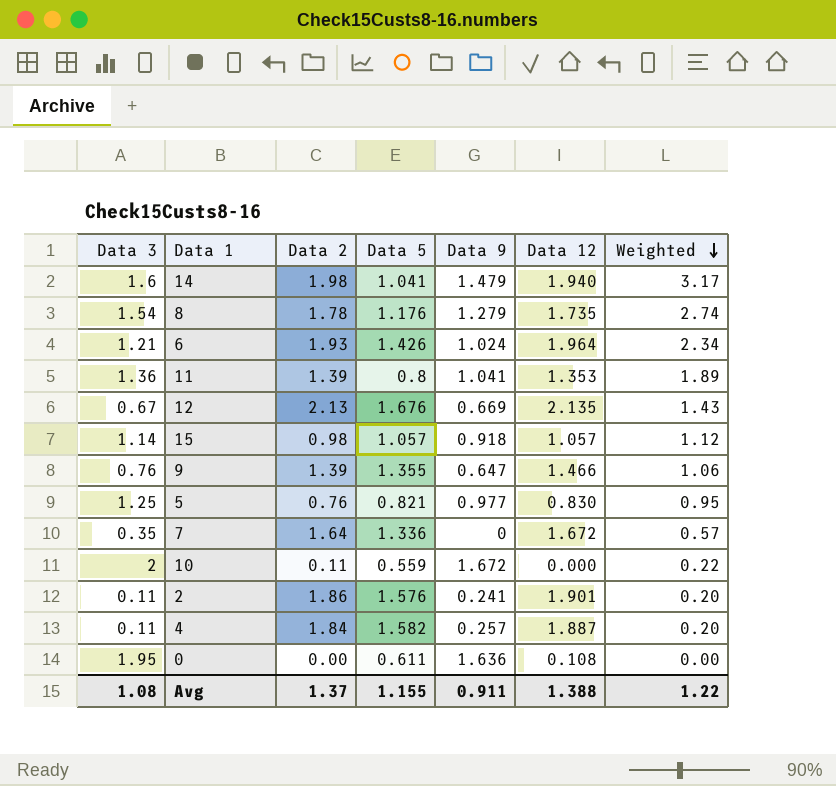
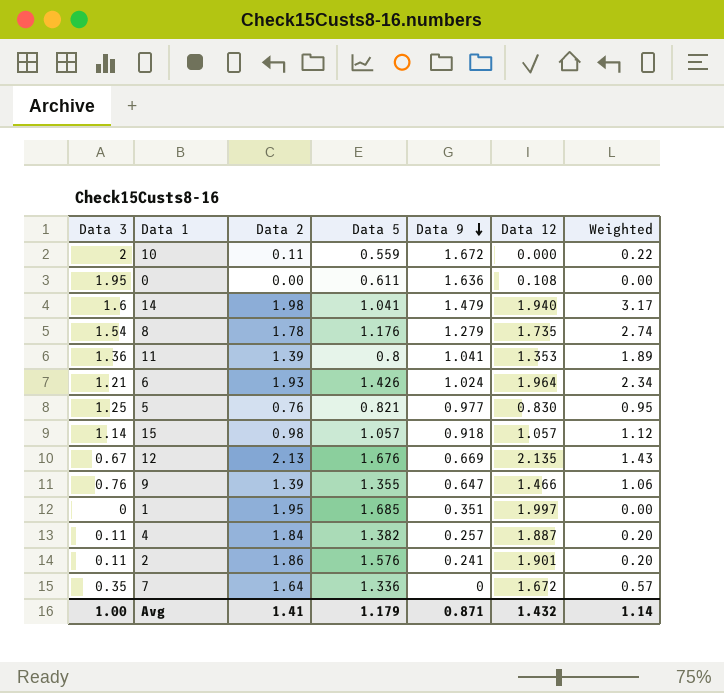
row order: Weighted descending -> Data 9 descending
row 1: none -> 0 | 1.95 | 1.685 | 0.351 | 1.997 | 0.00
4 | Data 5: 1.582 -> 1.382
Avg | Data 3: 1.08 -> 1.00
Avg | Data 2: 1.37 -> 1.41
Avg | Data 5: 1.155 -> 1.179
Avg | Data 9: 0.911 -> 0.871
Avg | Data 12: 1.388 -> 1.432
Avg | Weighted: 1.22 -> 1.14

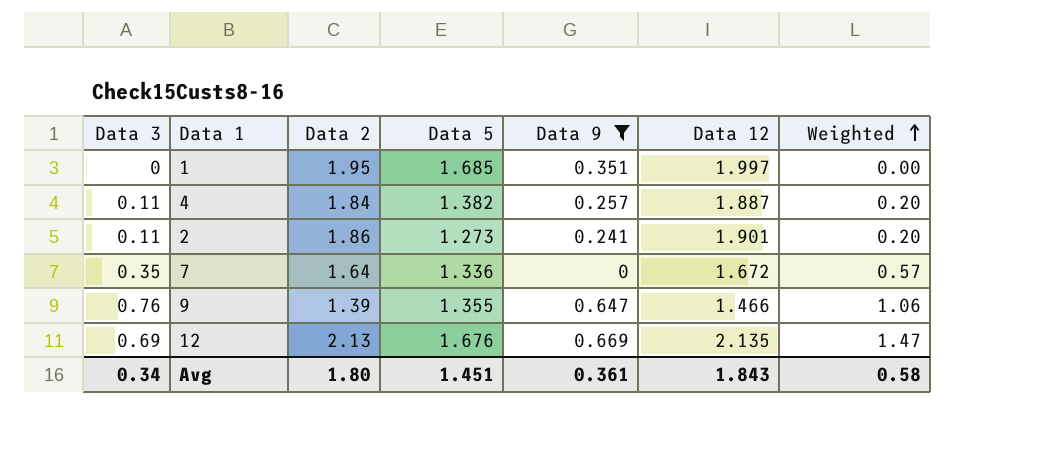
filter: none -> Data 9 <= 0.669
row order: Data 9 descending -> Weighted ascending
2 | Data 5: 1.576 -> 1.273
12 | Data 3: 0.67 -> 0.69
12 | Weighted: 1.43 -> 1.47
Avg | Data 3: 1.00 -> 0.34
Avg | Data 2: 1.41 -> 1.80
Avg | Data 5: 1.179 -> 1.451
Avg | Data 9: 0.871 -> 0.361
Avg | Data 12: 1.432 -> 1.843
Avg | Weighted: 1.14 -> 0.58

